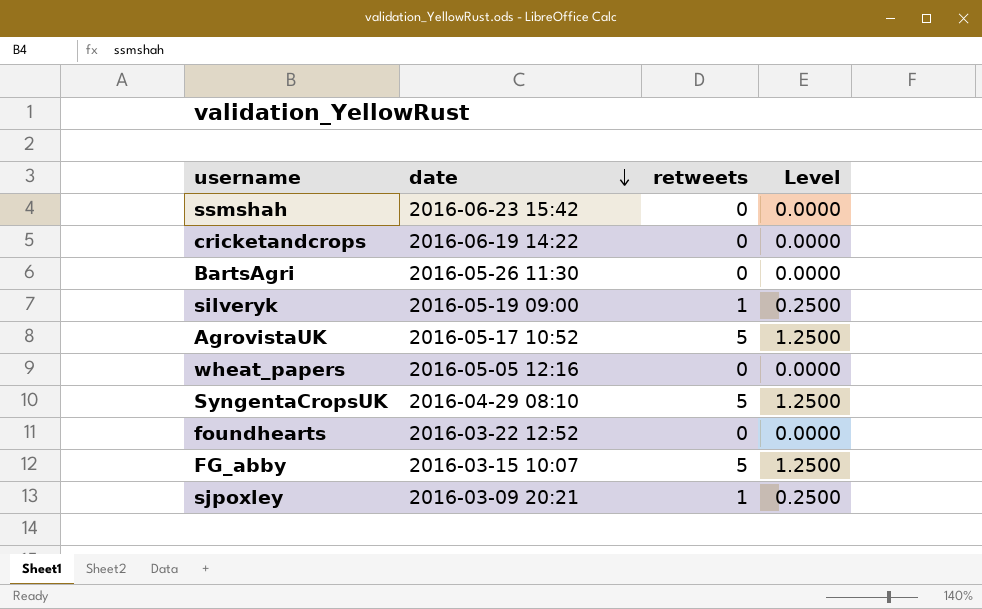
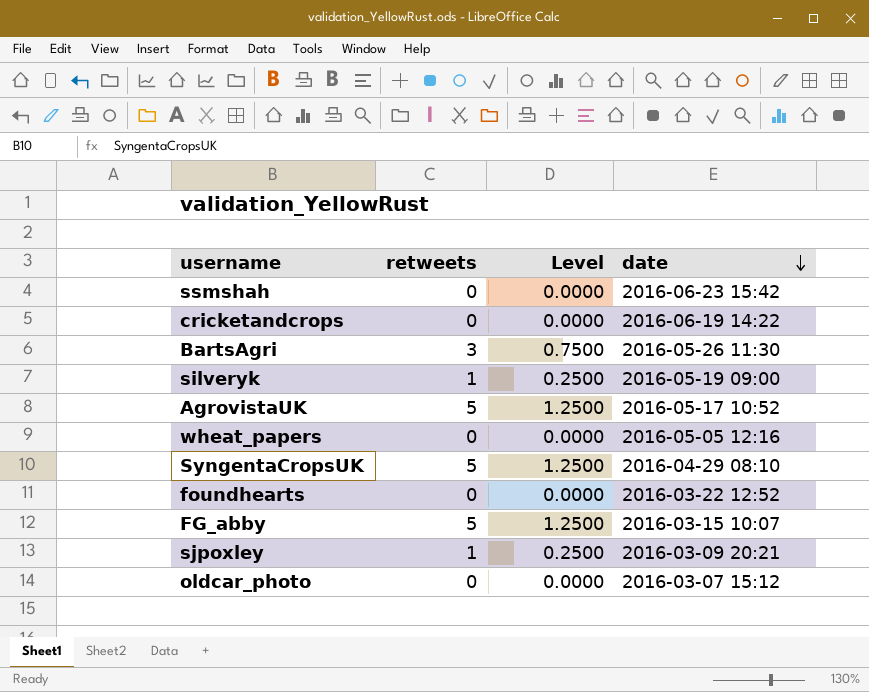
column date | position: 2 -> 4
BartsAgri | retweets: 0 -> 3
BartsAgri | Level: 0.0000 -> 0.7500
row oldcar_photo: none -> 0 | 0.0000 | 2016-03-07 15:12

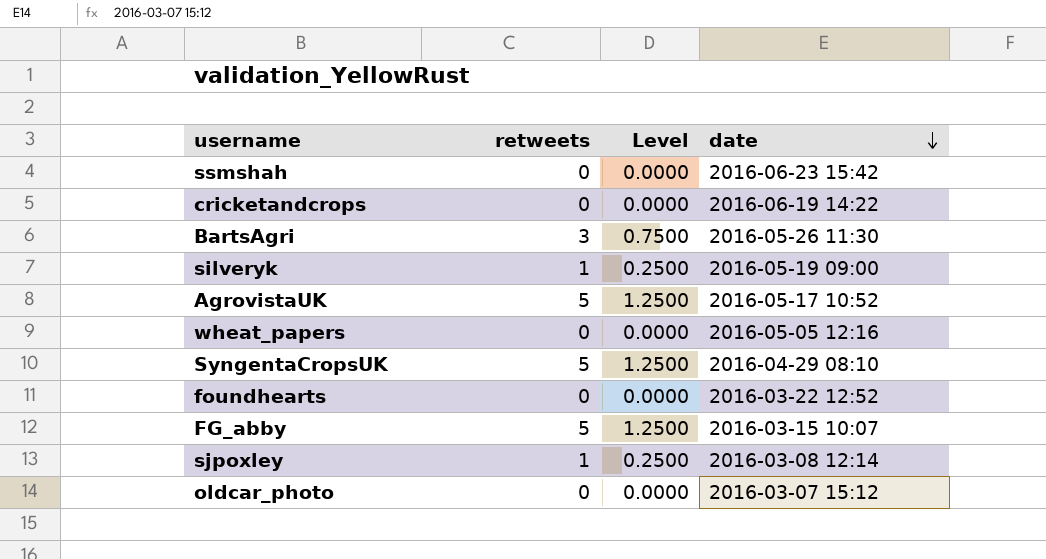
sjpoxley | date: 2016-03-09 20:21 -> 2016-03-08 12:14

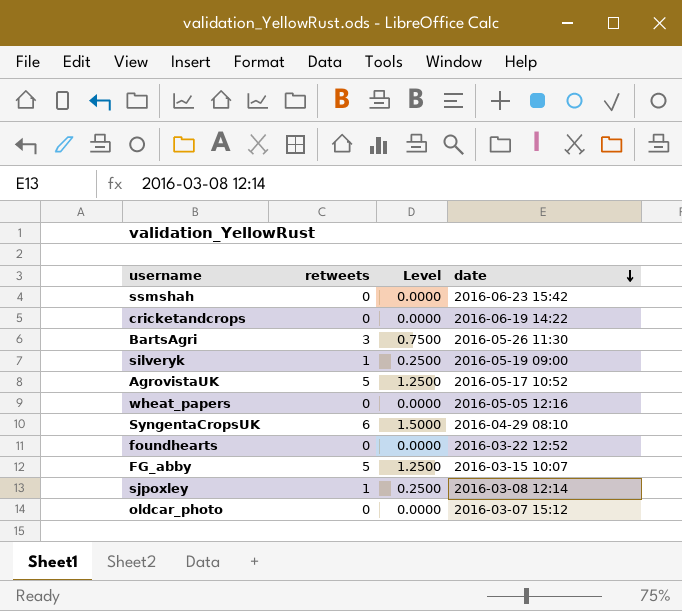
SyngentaCropsUK | retweets: 5 -> 6
SyngentaCropsUK | Level: 1.2500 -> 1.5000

